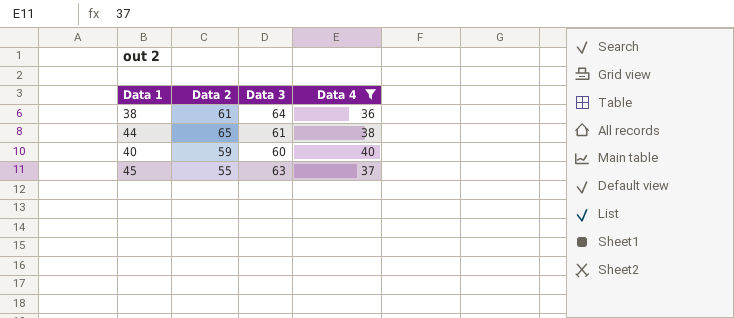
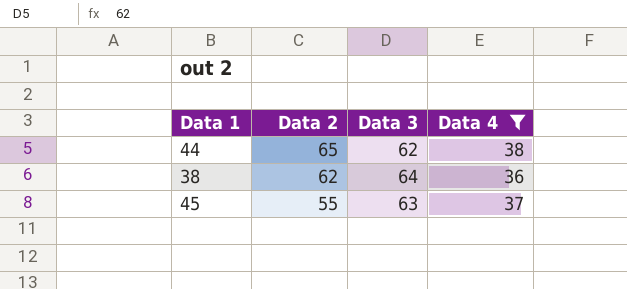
row order: none -> Data 2 descending
row 40: 59 | 60 | 40 -> none
44 | Data 3: 61 -> 62
38 | Data 2: 61 -> 62

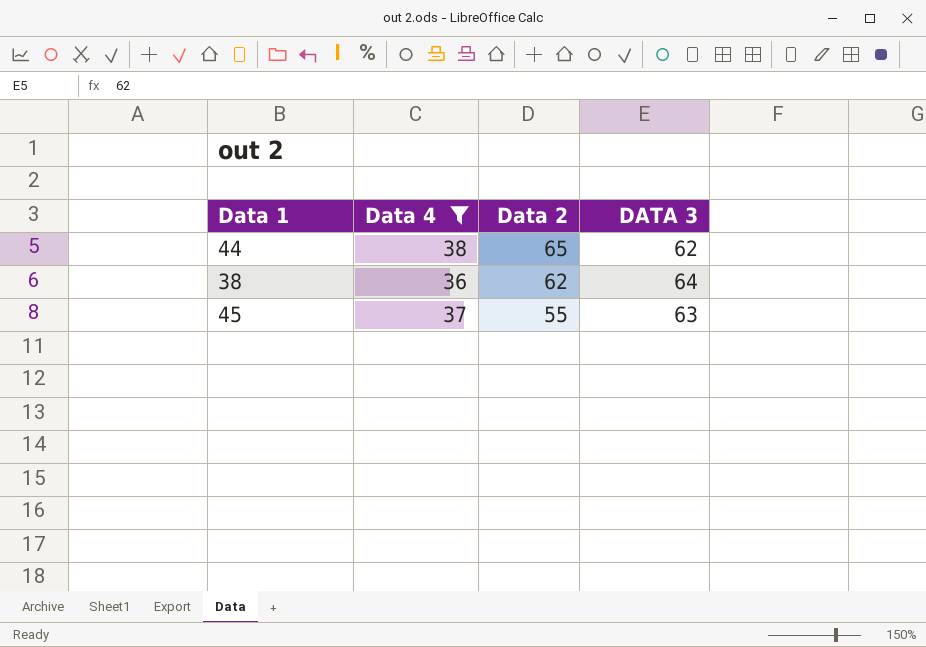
column Data 4 | position: 4 -> 2
column name: Data 3 -> DATA 3

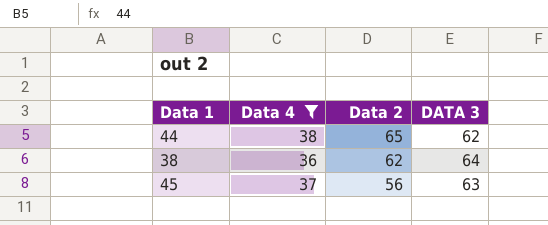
45 | Data 2: 55 -> 56

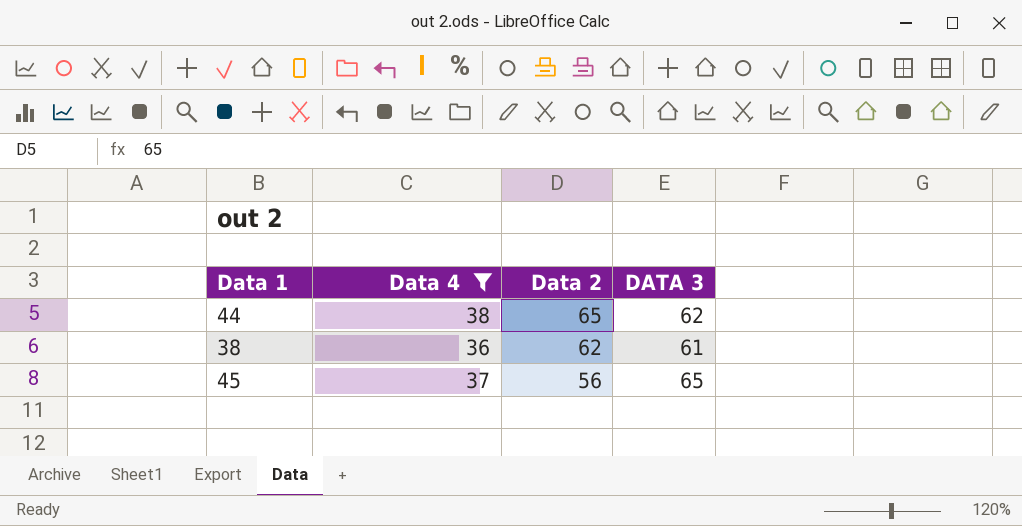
38 | DATA 3: 64 -> 61
45 | DATA 3: 63 -> 65

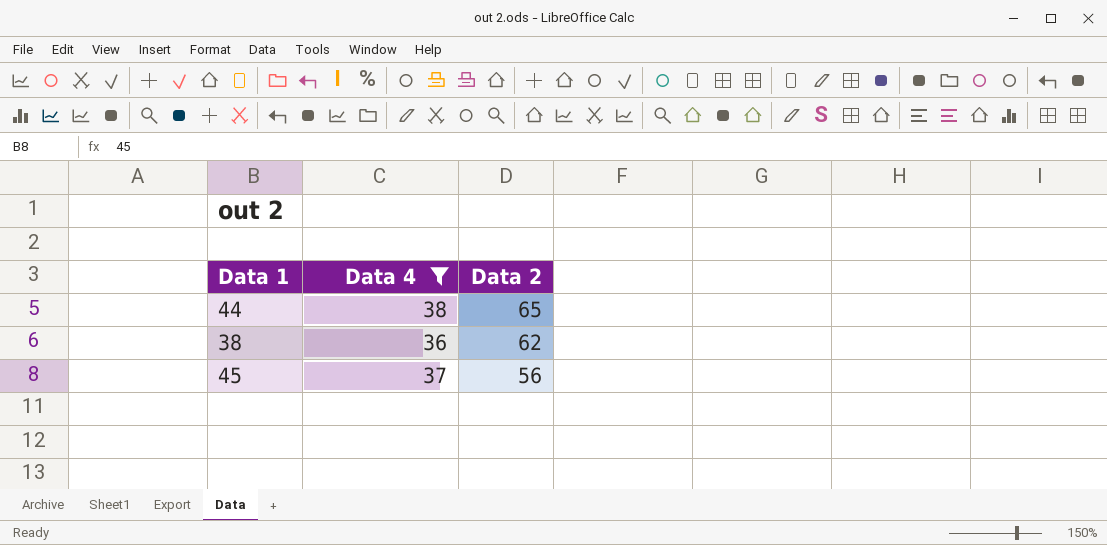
column DATA 3 | position: 4 -> none

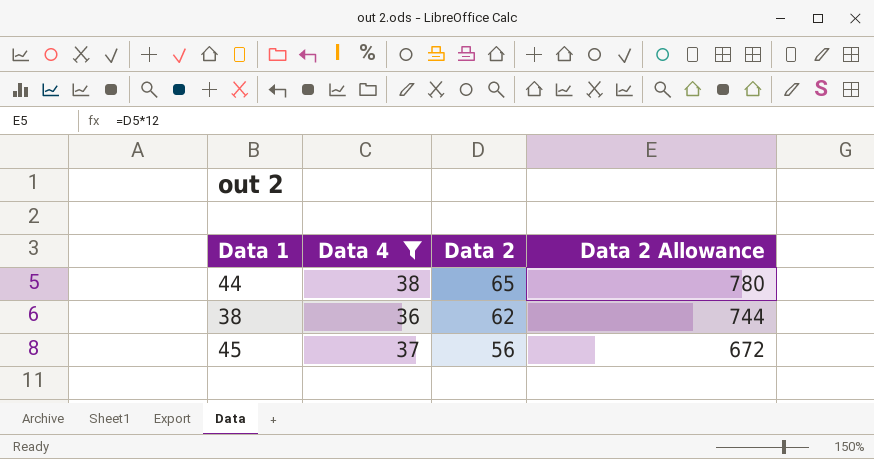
column Data 2 Allowance | formula: none -> [Data 2] * 12

